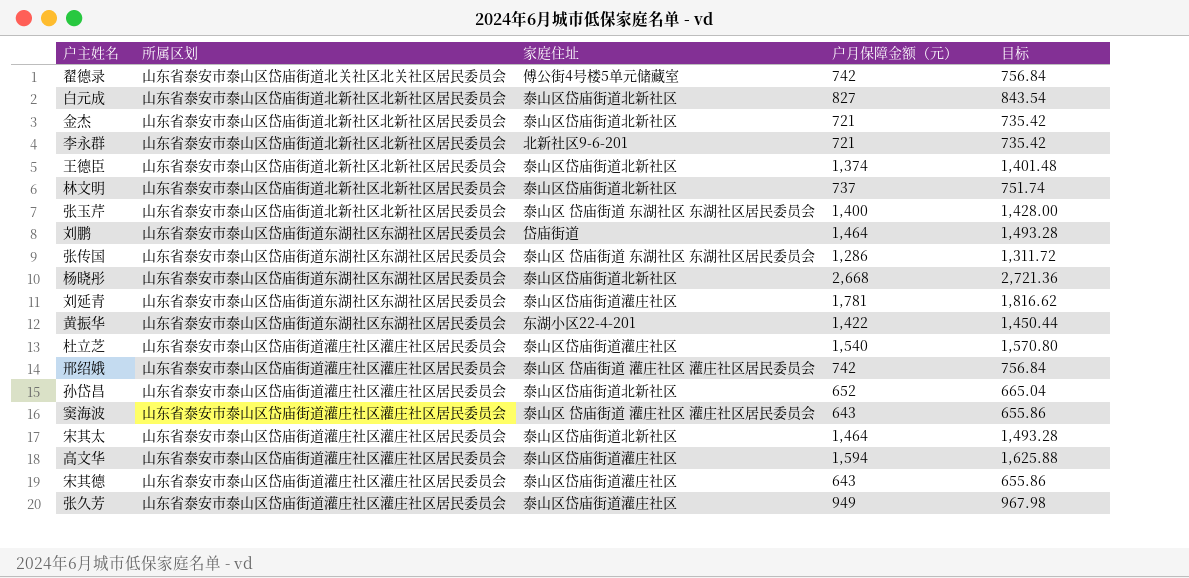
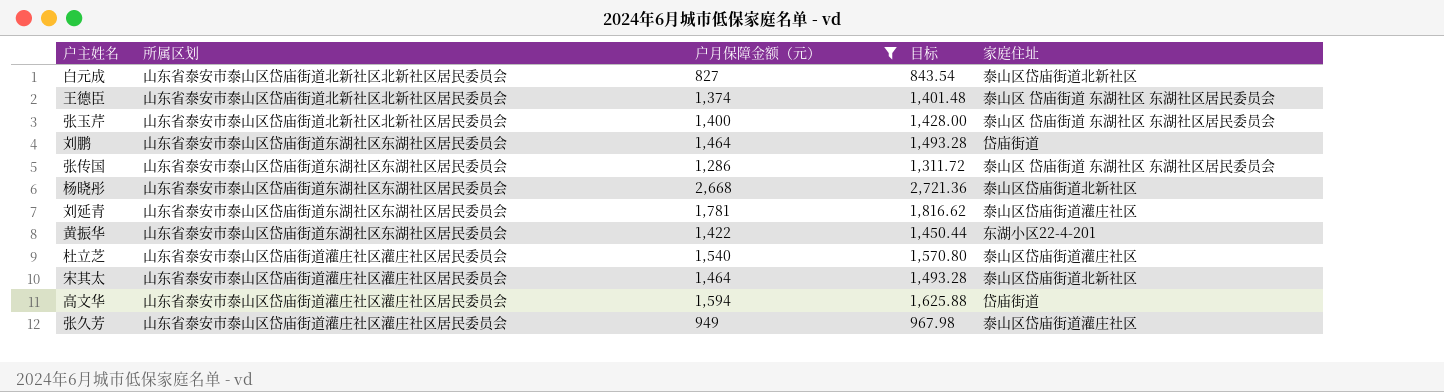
filter: none -> 户月保障金额（元） >= 827
column 家庭住址 | position: 3 -> 5
王德臣 | 家庭住址: 泰山区岱庙街道北新社区 -> 泰山区 岱庙街道 东湖社区 东湖社区居民委员会
高文华 | 家庭住址: 泰山区岱庙街道灌庄社区 -> 岱庙街道

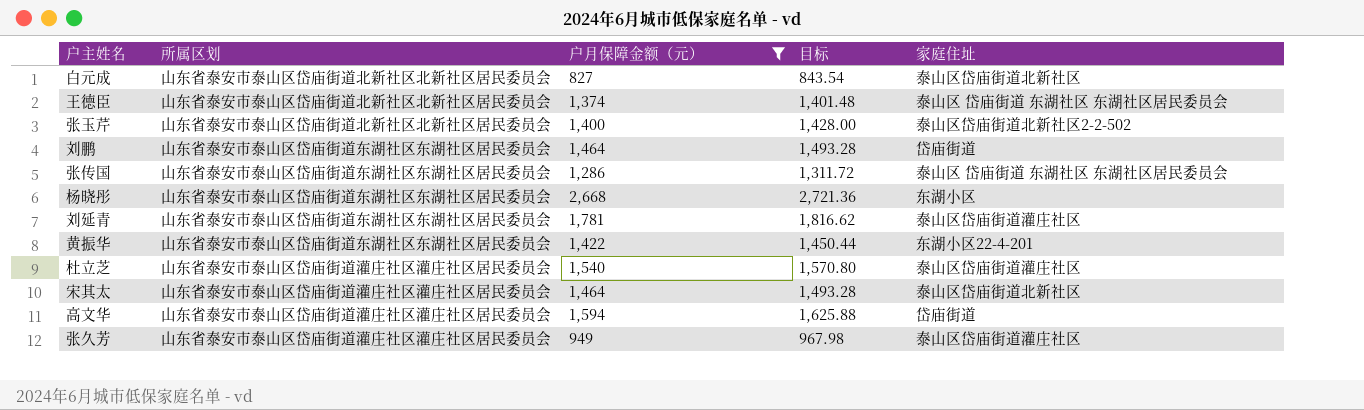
张玉芹 | 家庭住址: 泰山区 岱庙街道 东湖社区 东湖社区居民委员会 -> 泰山区岱庙街道北新社区2-2-502
杨晓彤 | 家庭住址: 泰山区岱庙街道北新社区 -> 东湖小区

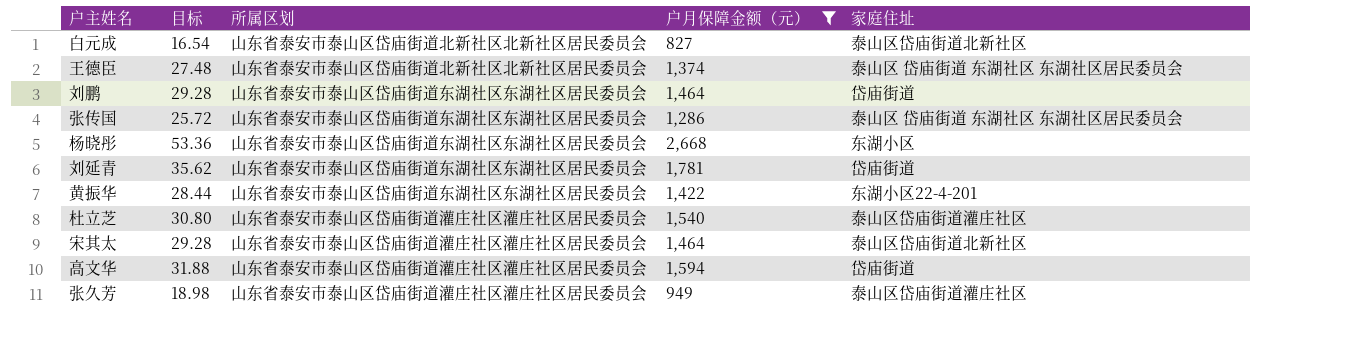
column 目标 | formula: [户月保障金额（元）] * 1.02 -> [户月保障金额（元）] * 0.02
column 目标 | position: 4 -> 2
row 张玉芹: 山东省泰安市泰山区岱庙街道北新社区北新社区居民委员会 | 1,400 | 1,428.00 | 泰山区岱庙街道北新社区2-2-502 -> none
刘延青 | 家庭住址: 泰山区岱庙街道灌庄社区 -> 岱庙街道

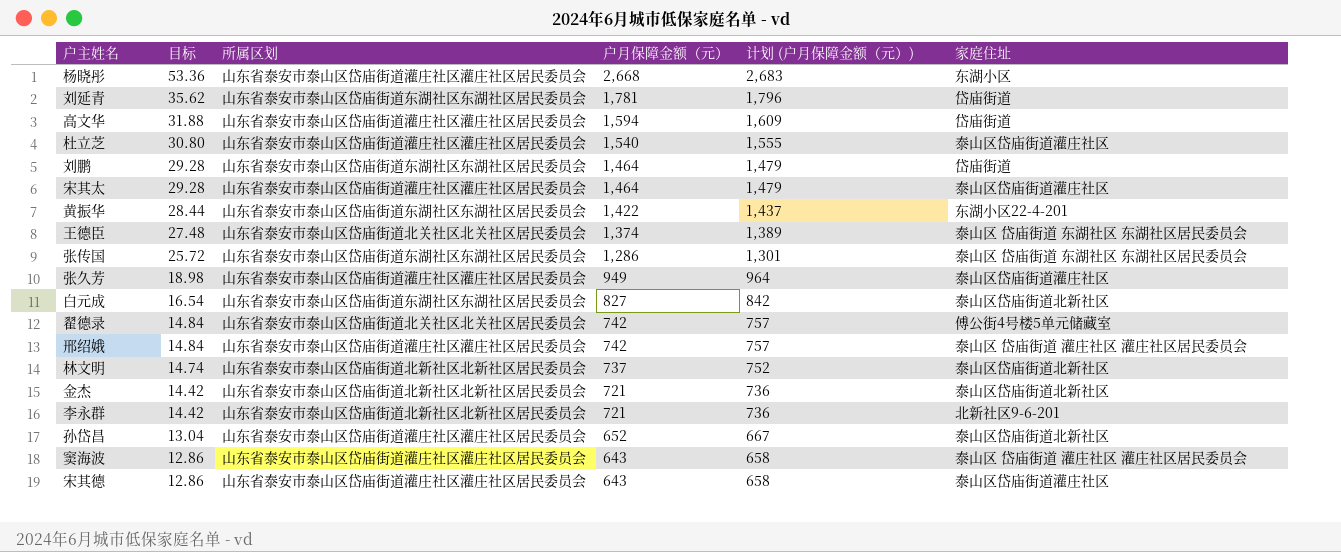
filter: 户月保障金额（元） >= 827 -> none
row order: none -> 目标 descending
column 计划 (户月保障金额（元）) | formula: none -> [户月保障金额（元）] + 15
杨晓彤 | 所属区划: 山东省泰安市泰山区岱庙街道东湖社区东湖社区居民委员会 -> 山东省泰安市泰山区岱庙街道灌庄社区灌庄社区居民委员会
宋其太 | 家庭住址: 泰山区岱庙街道北新社区 -> 泰山区岱庙街道灌庄社区
王德臣 | 所属区划: 山东省泰安市泰山区岱庙街道北新社区北新社区居民委员会 -> 山东省泰安市泰山区岱庙街道北关社区北关社区居民委员会
白元成 | 所属区划: 山东省泰安市泰山区岱庙街道北新社区北新社区居民委员会 -> 山东省泰安市泰山区岱庙街道东湖社区东湖社区居民委员会

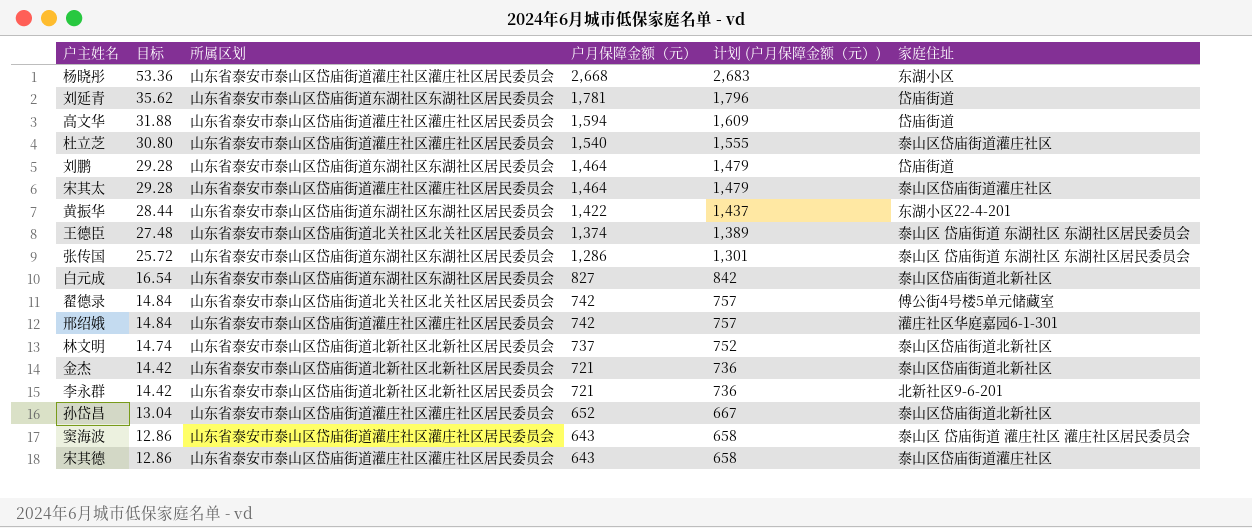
row 张久芳: 18.98 | 山东省泰安市泰山区岱庙街道灌庄社区灌庄社区居民委员会 | 949 | 964 | 泰山区岱庙街道灌庄社区 -> none
邢绍娥 | 家庭住址: 泰山区 岱庙街道 灌庄社区 灌庄社区居民委员会 -> 灌庄社区华庭嘉园6-1-301

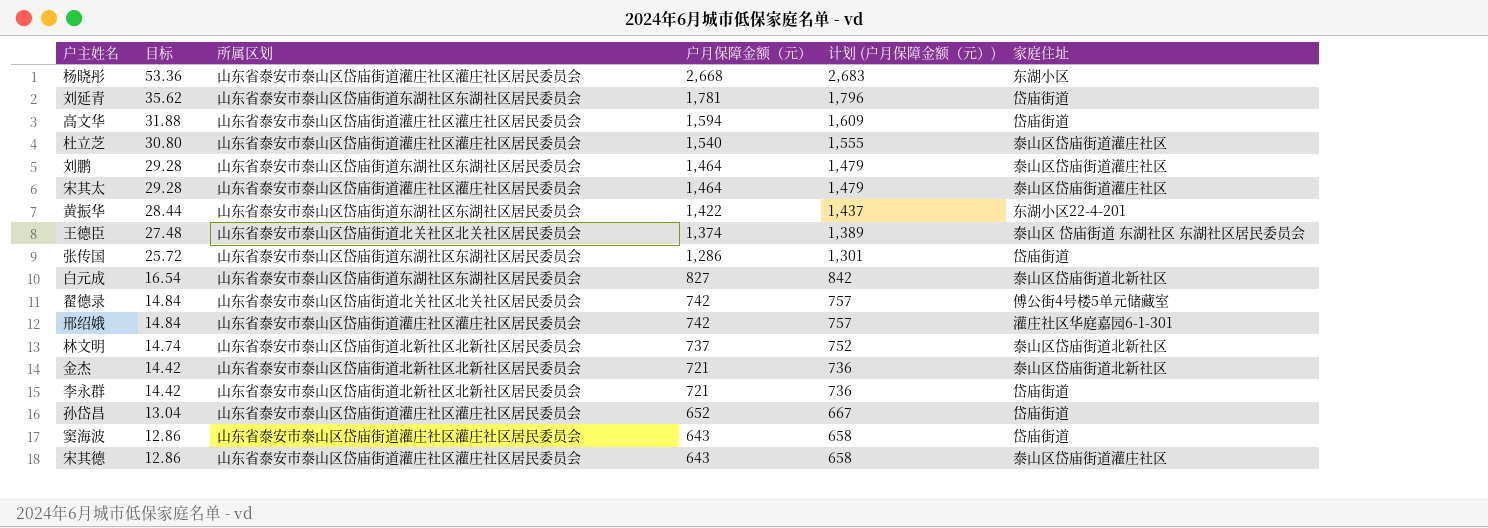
刘鹏 | 家庭住址: 岱庙街道 -> 泰山区岱庙街道灌庄社区
张传国 | 家庭住址: 泰山区 岱庙街道 东湖社区 东湖社区居民委员会 -> 岱庙街道
李永群 | 家庭住址: 北新社区9-6-201 -> 岱庙街道
孙岱昌 | 家庭住址: 泰山区岱庙街道北新社区 -> 岱庙街道
窦海波 | 家庭住址: 泰山区 岱庙街道 灌庄社区 灌庄社区居民委员会 -> 岱庙街道

